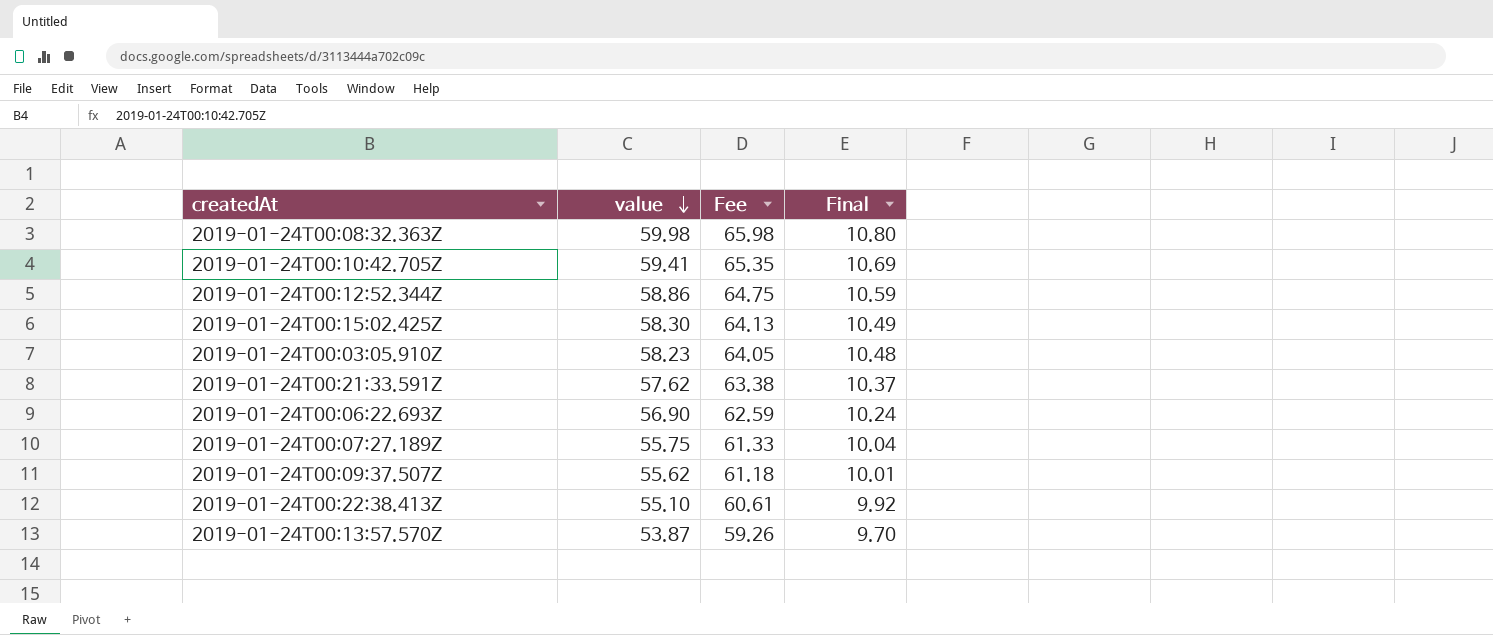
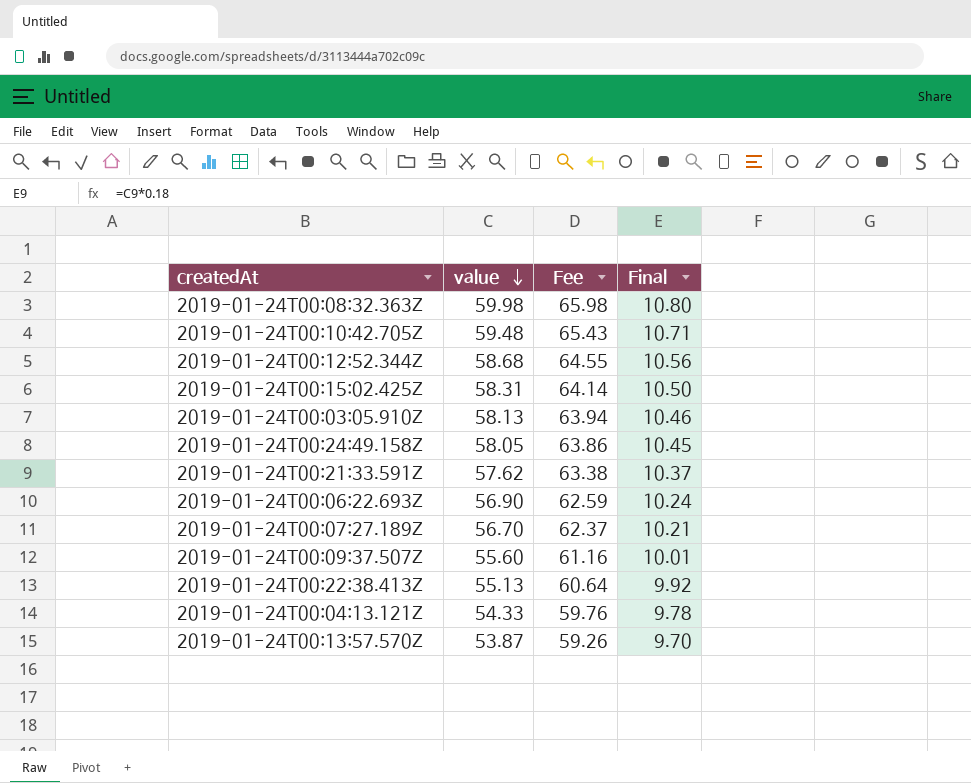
2019-01-24T00:10:42.705Z | value: 59.41 -> 59.48
2019-01-24T00:10:42.705Z | Fee: 65.35 -> 65.43
2019-01-24T00:10:42.705Z | Final: 10.69 -> 10.71
2019-01-24T00:12:52.344Z | value: 58.86 -> 58.68
2019-01-24T00:12:52.344Z | Fee: 64.75 -> 64.55
2019-01-24T00:12:52.344Z | Final: 10.59 -> 10.56
2019-01-24T00:15:02.425Z | value: 58.30 -> 58.31
2019-01-24T00:15:02.425Z | Fee: 64.13 -> 64.14
2019-01-24T00:15:02.425Z | Final: 10.49 -> 10.50
2019-01-24T00:03:05.910Z | value: 58.23 -> 58.13
2019-01-24T00:03:05.910Z | Fee: 64.05 -> 63.94
2019-01-24T00:03:05.910Z | Final: 10.48 -> 10.46
row 2019-01-24T00:24:49.158Z: none -> 58.05 | 63.86 | 10.45
2019-01-24T00:07:27.189Z | value: 55.75 -> 56.70
2019-01-24T00:07:27.189Z | Fee: 61.33 -> 62.37
2019-01-24T00:07:27.189Z | Final: 10.04 -> 10.21
2019-01-24T00:09:37.507Z | value: 55.62 -> 55.60
2019-01-24T00:09:37.507Z | Fee: 61.18 -> 61.16
2019-01-24T00:22:38.413Z | value: 55.10 -> 55.13
2019-01-24T00:22:38.413Z | Fee: 60.61 -> 60.64
row 2019-01-24T00:04:13.121Z: none -> 54.33 | 59.76 | 9.78

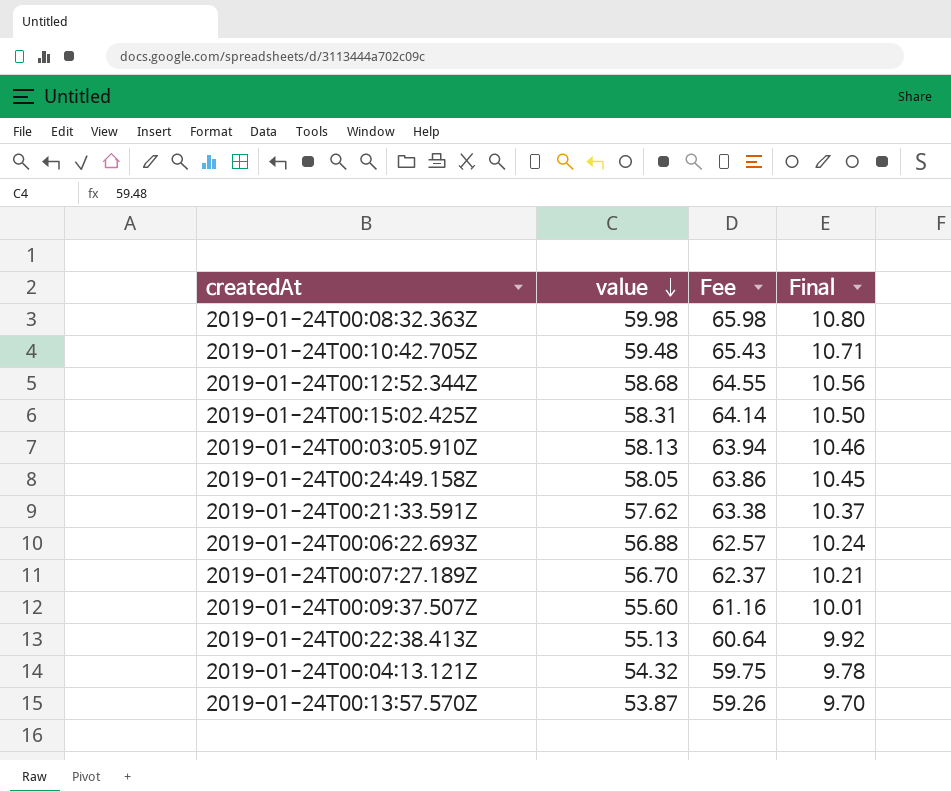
2019-01-24T00:06:22.693Z | value: 56.90 -> 56.88
2019-01-24T00:06:22.693Z | Fee: 62.59 -> 62.57
2019-01-24T00:04:13.121Z | value: 54.33 -> 54.32
2019-01-24T00:04:13.121Z | Fee: 59.76 -> 59.75

